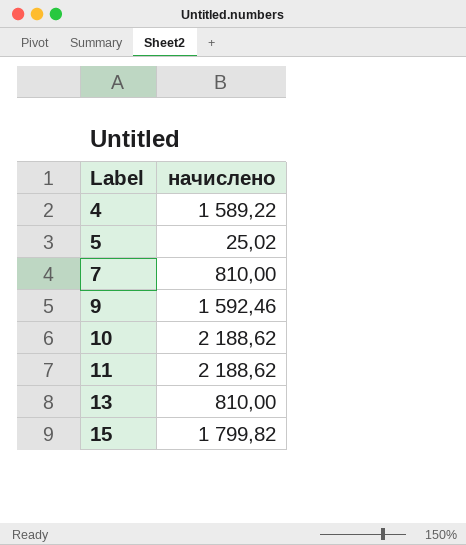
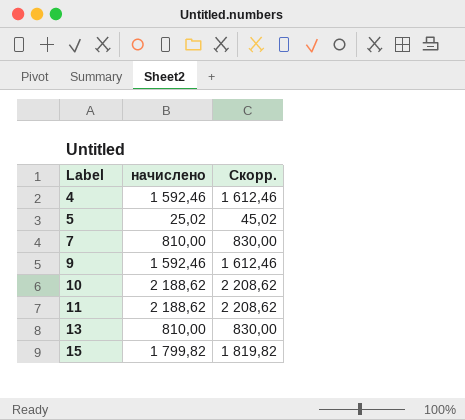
column Скорр. | formula: none -> [начислено] + 20
4 | начислено: 1 589,22 -> 1 592,46

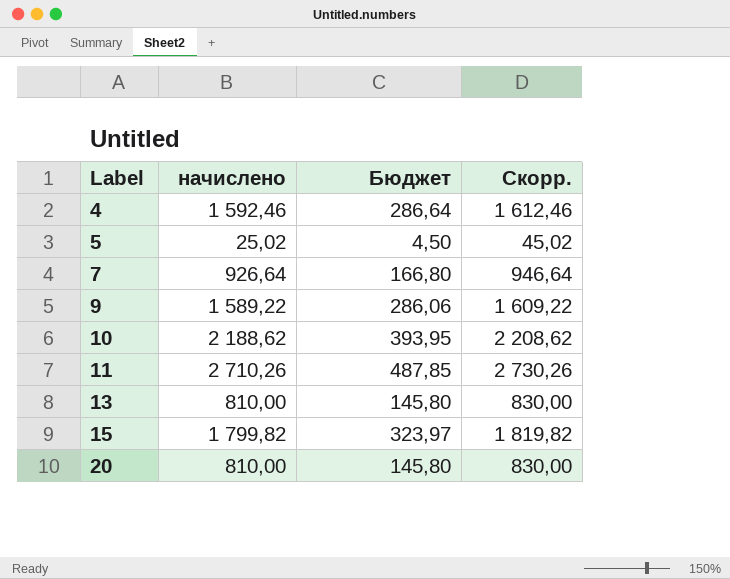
column Бюджет | formula: none -> [начислено] * 0,18
7 | начислено: 810,00 -> 926,64
7 | Скорр.: 830,00 -> 946,64
9 | начислено: 1 592,46 -> 1 589,22
9 | Скорр.: 1 612,46 -> 1 609,22
11 | начислено: 2 188,62 -> 2 710,26
11 | Скорр.: 2 208,62 -> 2 730,26
row 20: none -> 810,00 | 145,80 | 830,00

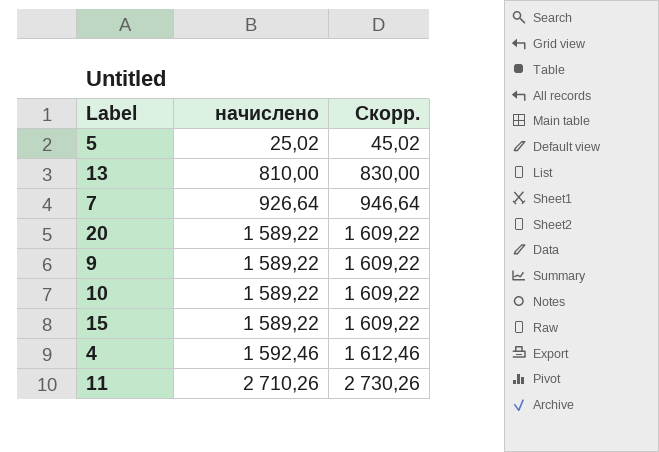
row order: Label ascending -> начислено ascending
column Бюджет | formula: [начислено] * 0,18 -> none
20 | начислено: 810,00 -> 1 589,22
20 | Скорр.: 830,00 -> 1 609,22
10 | начислено: 2 188,62 -> 1 589,22
10 | Скорр.: 2 208,62 -> 1 609,22
15 | начислено: 1 799,82 -> 1 589,22
15 | Скорр.: 1 819,82 -> 1 609,22

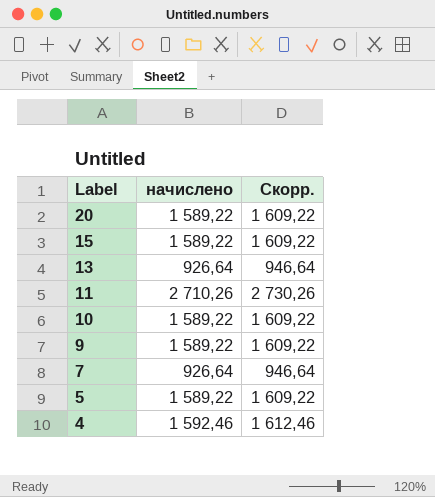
row order: начислено ascending -> Label descending
13 | начислено: 810,00 -> 926,64
13 | Скорр.: 830,00 -> 946,64
5 | начислено: 25,02 -> 1 589,22
5 | Скорр.: 45,02 -> 1 609,22

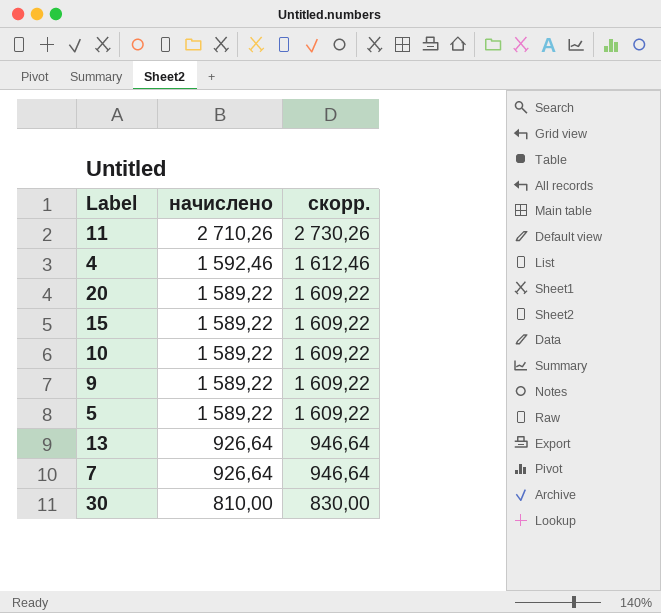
row order: Label descending -> начислено descending
column name: Скорр. -> скорр.
row 30: none -> 810,00 | 830,00

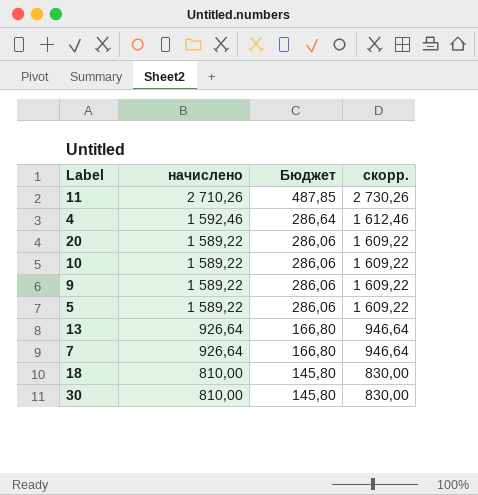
column Бюджет | formula: none -> [начислено] * 0,18
row 15: 1 589,22 | 1 609,22 -> none
row 18: none -> 810,00 | 145,80 | 830,00

